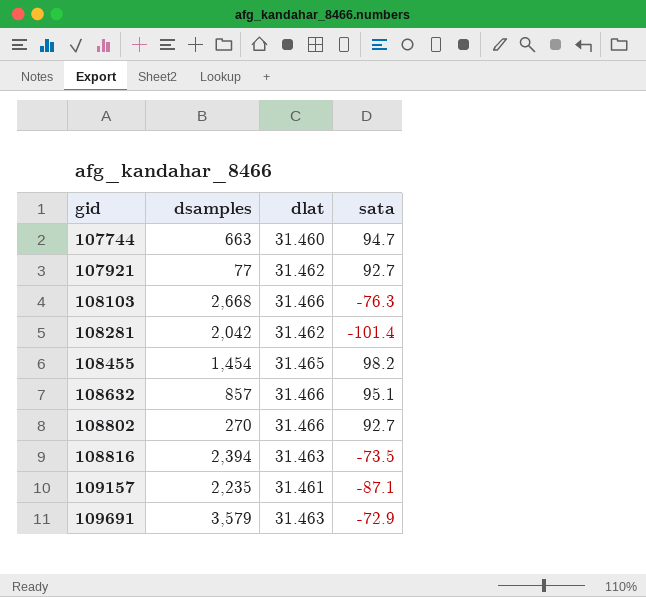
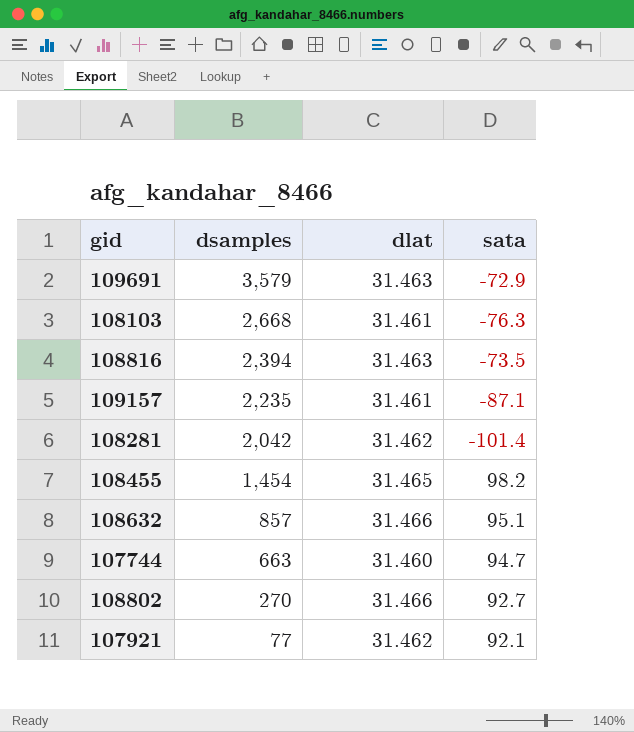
row order: gid ascending -> dsamples descending
108103 | dlat: 31.466 -> 31.461
107921 | sata: 92.7 -> 92.1

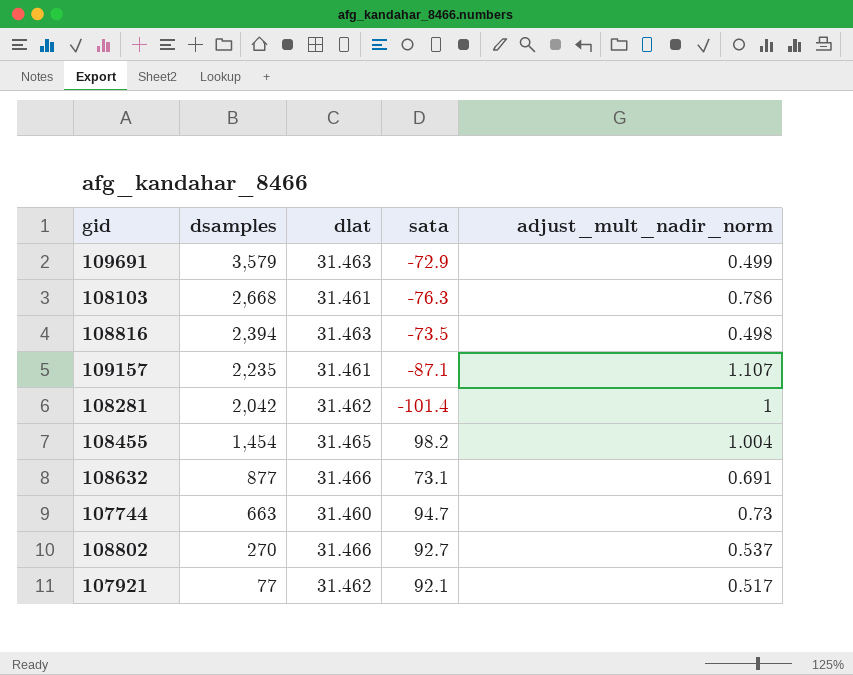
column adjust_mult_nadir_norm | position: none -> 5
108632 | dsamples: 857 -> 877
108632 | sata: 95.1 -> 73.1

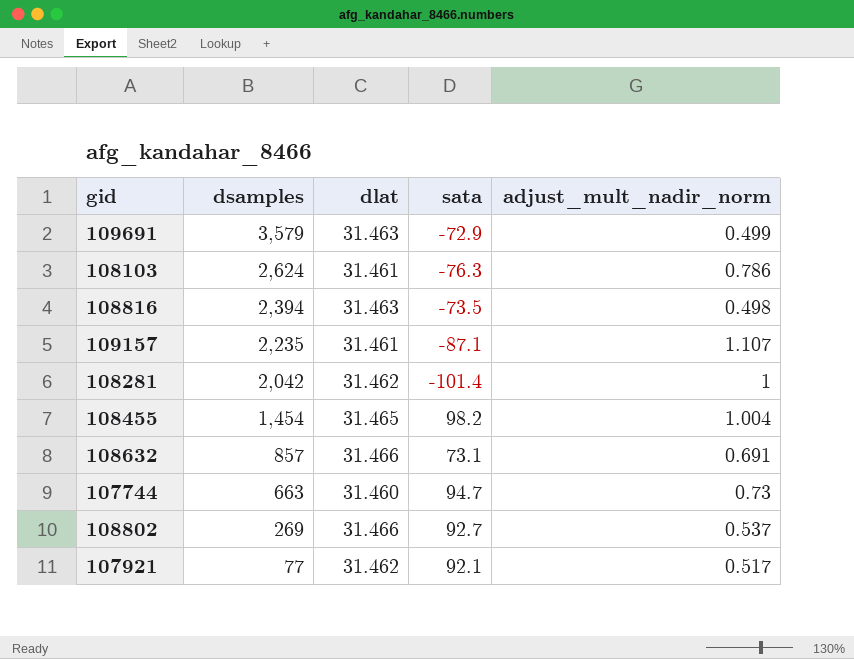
108103 | dsamples: 2,668 -> 2,624
108632 | dsamples: 877 -> 857
108802 | dsamples: 270 -> 269

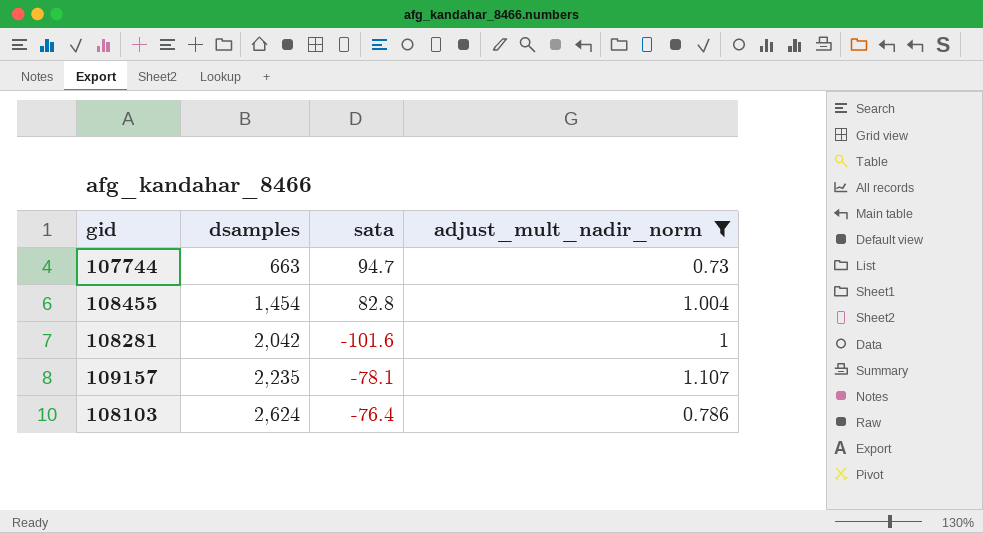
filter: none -> adjust_mult_nadir_norm >= 0.73
row order: dsamples descending -> dsamples ascending
column dlat | position: 3 -> none
108455 | sata: 98.2 -> 82.8
108281 | sata: -101.4 -> -101.6
109157 | sata: -87.1 -> -78.1
108103 | sata: -76.3 -> -76.4

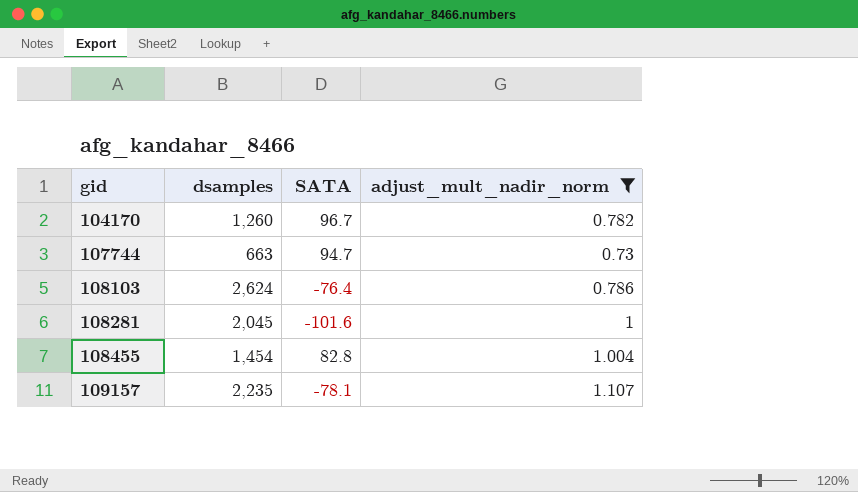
row order: dsamples ascending -> gid ascending
column name: sata -> SATA
row 104170: none -> 1,260 | 96.7 | 0.782
108281 | dsamples: 2,042 -> 2,045

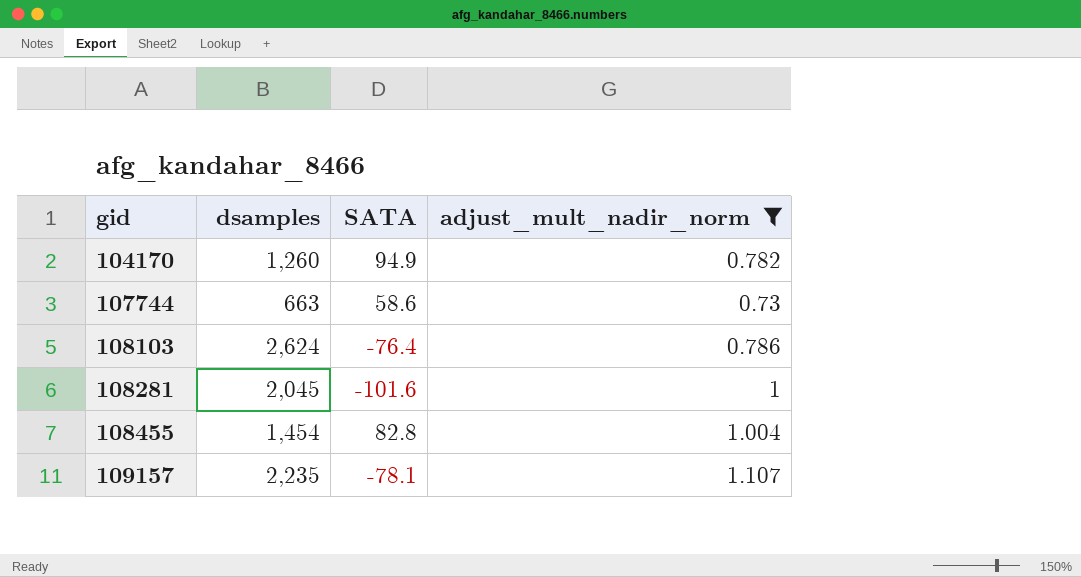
104170 | SATA: 96.7 -> 94.9
107744 | SATA: 94.7 -> 58.6

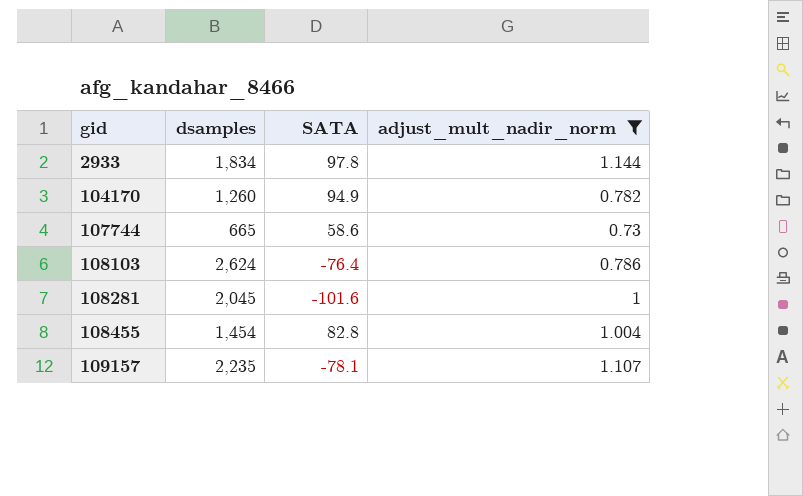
row 2933: none -> 1,834 | 97.8 | 1.144
107744 | dsamples: 663 -> 665

